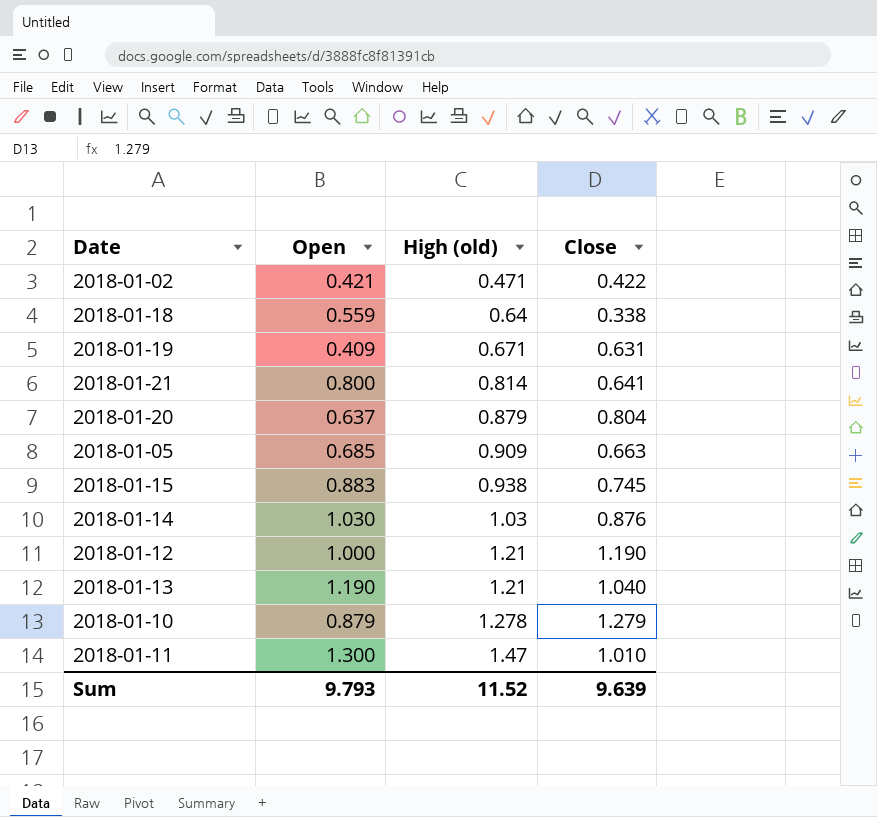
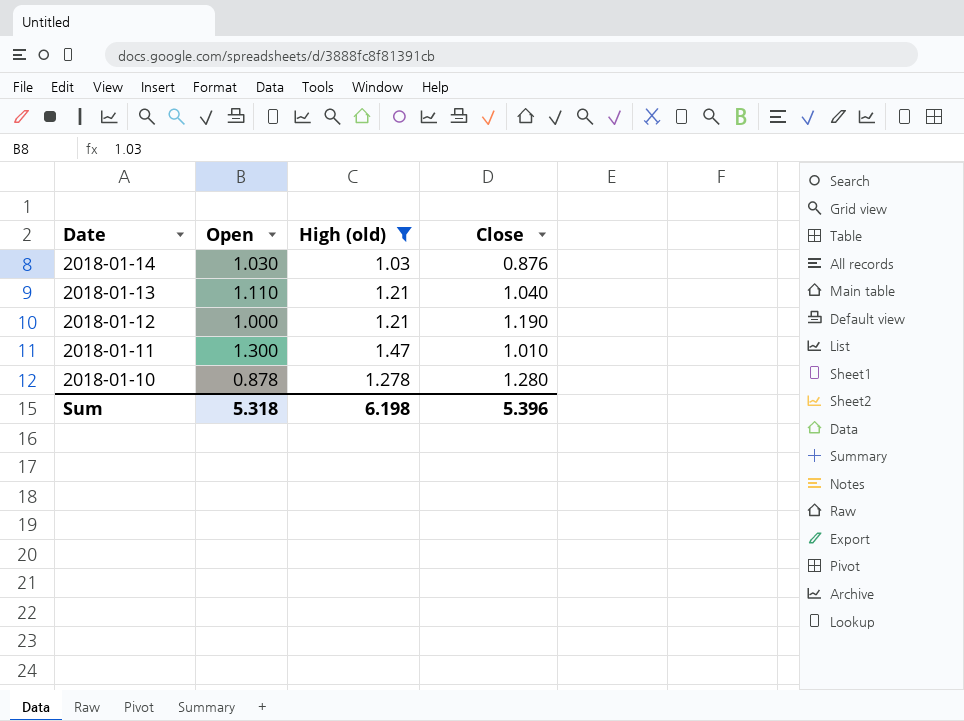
filter: none -> High (old) >= 1.03
row order: High (old) ascending -> Date descending
2018-01-13 | Open: 1.190 -> 1.110
2018-01-10 | Open: 0.879 -> 0.878
2018-01-10 | Close: 1.279 -> 1.280
Sum | Open: 9.793 -> 5.318
Sum | High (old): 11.52 -> 6.198
Sum | Close: 9.639 -> 5.396

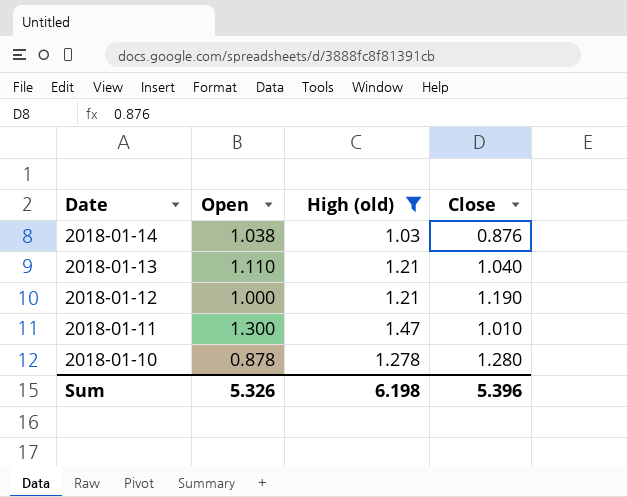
2018-01-14 | Open: 1.030 -> 1.038
Sum | Open: 5.318 -> 5.326

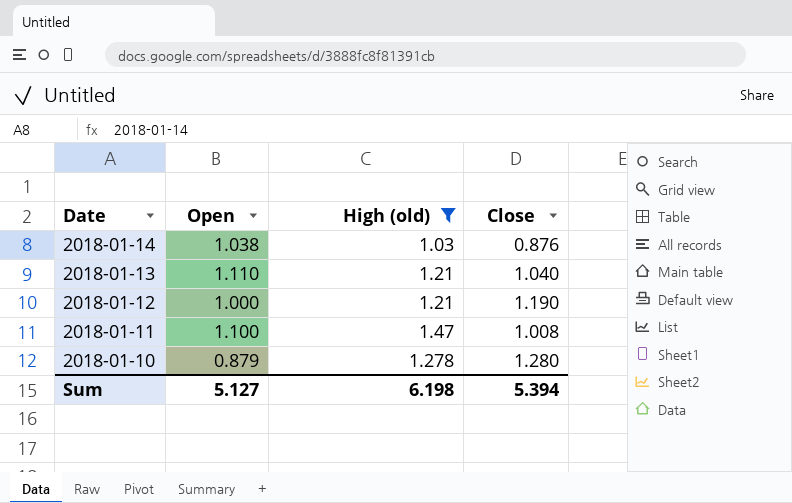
2018-01-11 | Open: 1.300 -> 1.100
2018-01-11 | Close: 1.010 -> 1.008
2018-01-10 | Open: 0.878 -> 0.879
Sum | Open: 5.326 -> 5.127
Sum | Close: 5.396 -> 5.394

